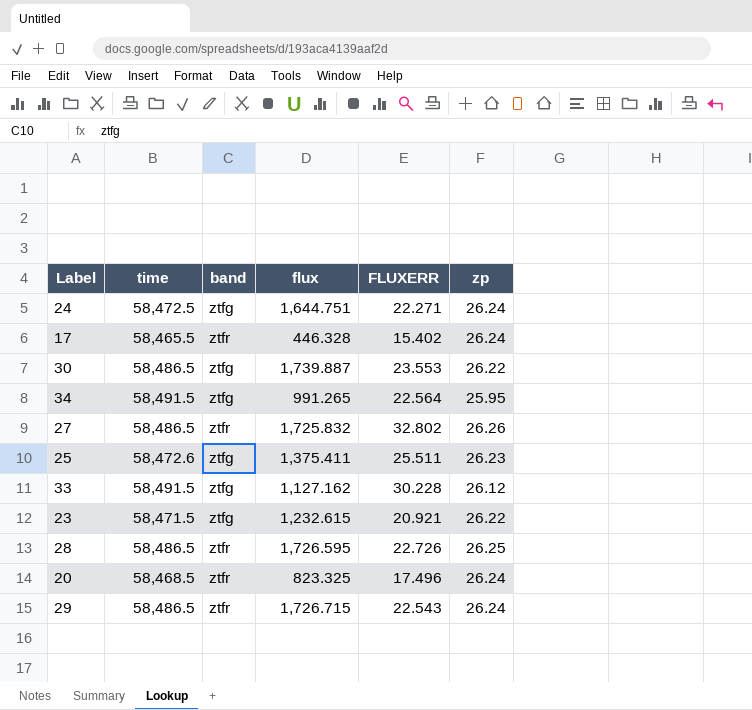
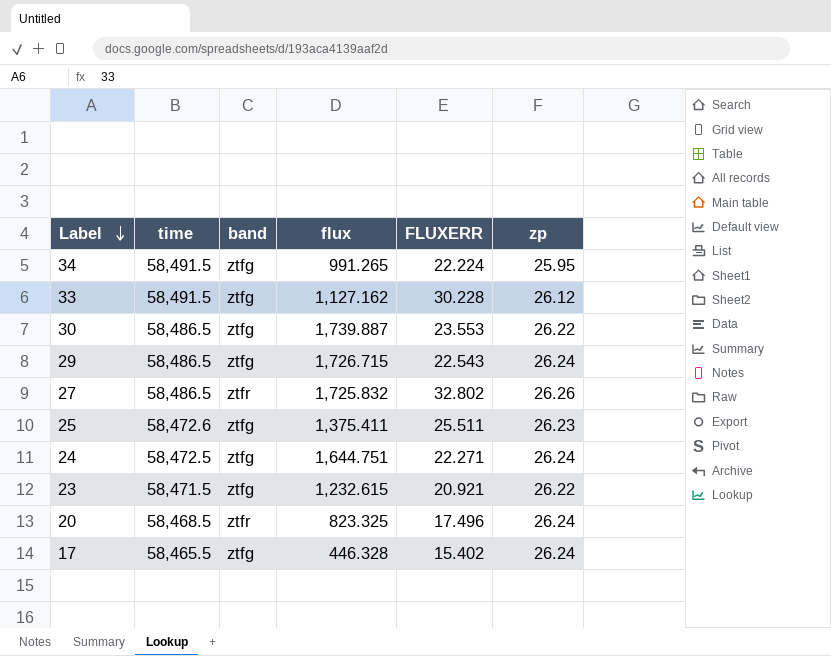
row order: none -> Label descending
row 28: 58,486.5 | ztfr | 1,726.595 | 22.726 | 26.25 -> none
34 | FLUXERR: 22.564 -> 22.224
29 | band: ztfr -> ztfg
17 | band: ztfr -> ztfg

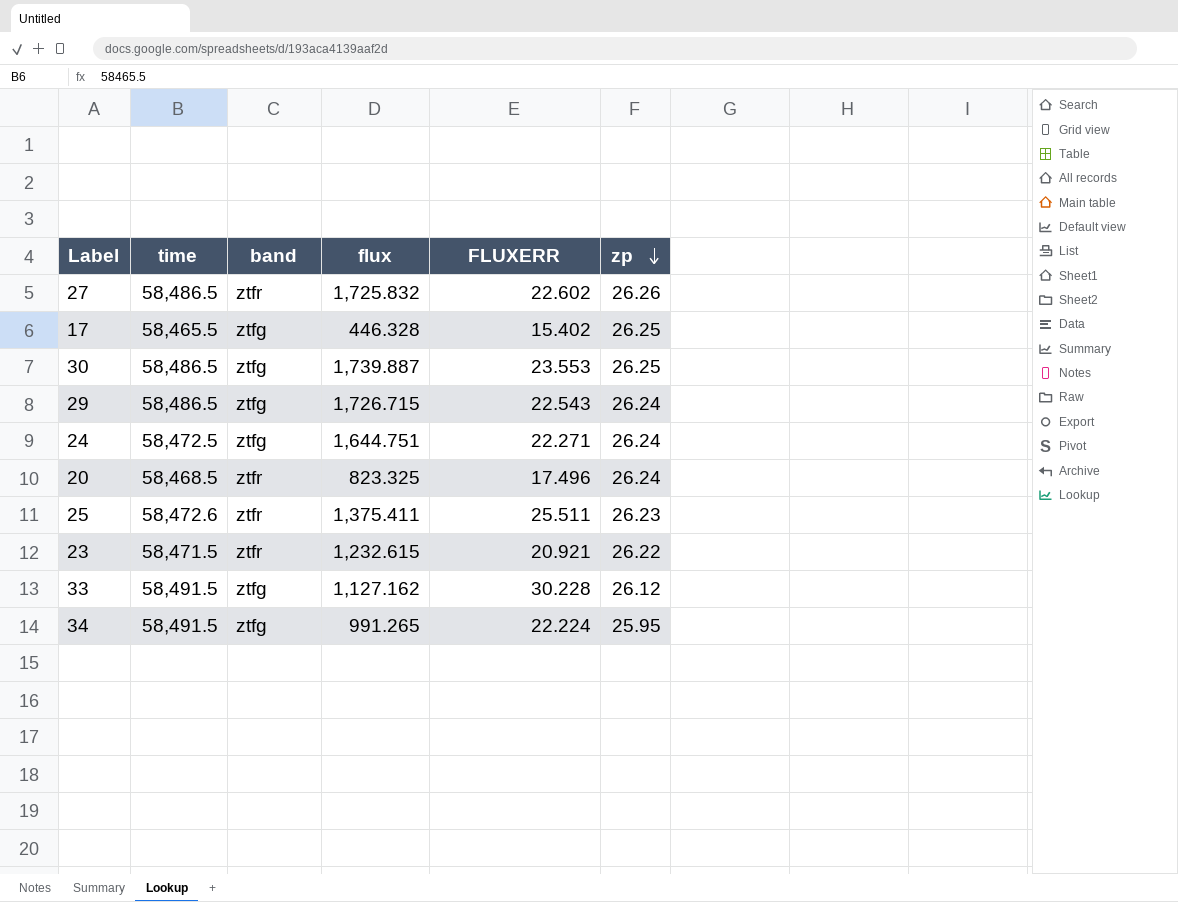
row order: Label descending -> zp descending
27 | FLUXERR: 32.802 -> 22.602
17 | zp: 26.24 -> 26.25
30 | zp: 26.22 -> 26.25
25 | band: ztfg -> ztfr
23 | band: ztfg -> ztfr

